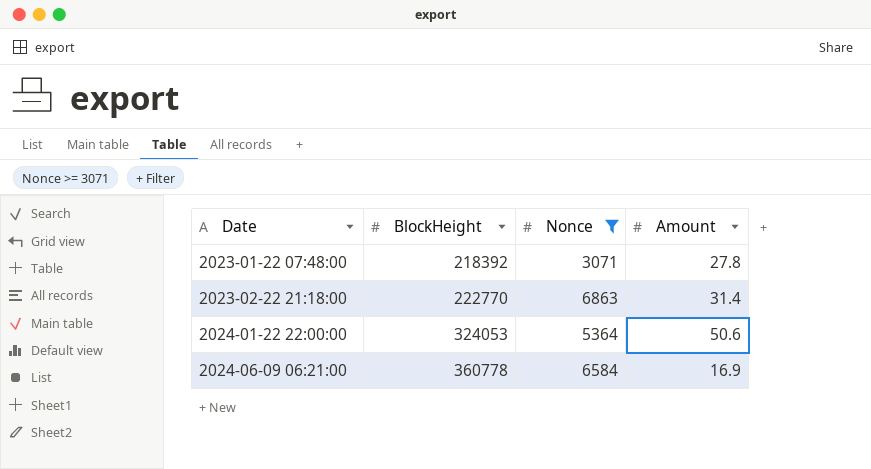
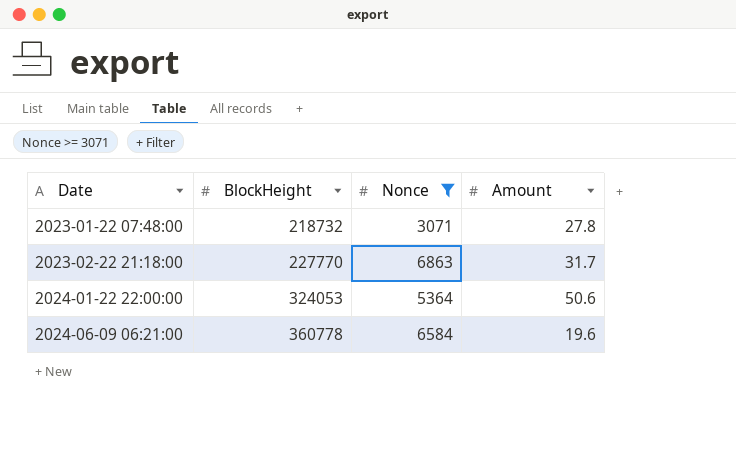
2023-01-22 07:48:00 | BlockHeight: 218392 -> 218732
2023-02-22 21:18:00 | BlockHeight: 222770 -> 227770
2023-02-22 21:18:00 | Amount: 31.4 -> 31.7
2024-06-09 06:21:00 | Amount: 16.9 -> 19.6

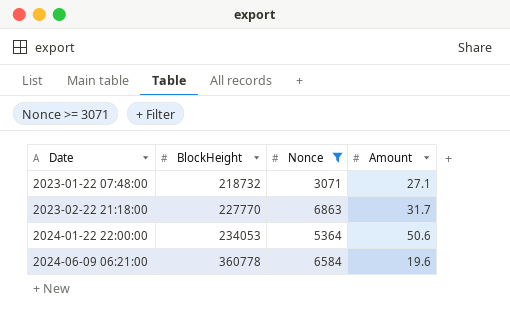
2023-01-22 07:48:00 | Amount: 27.8 -> 27.1
2024-01-22 22:00:00 | BlockHeight: 324053 -> 234053

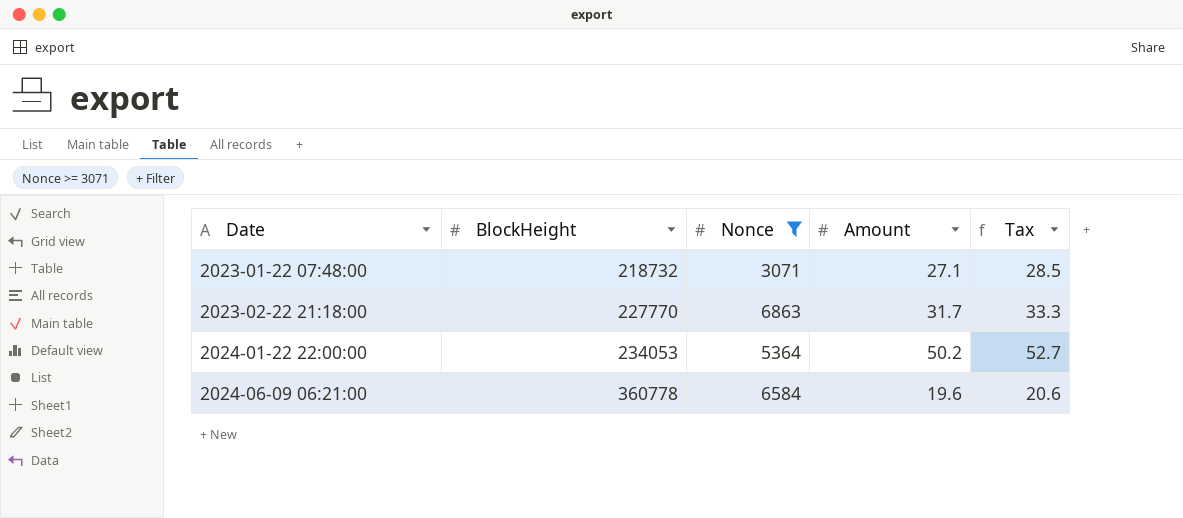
column Tax | formula: none -> [Amount] * 1.05
2024-01-22 22:00:00 | Amount: 50.6 -> 50.2

